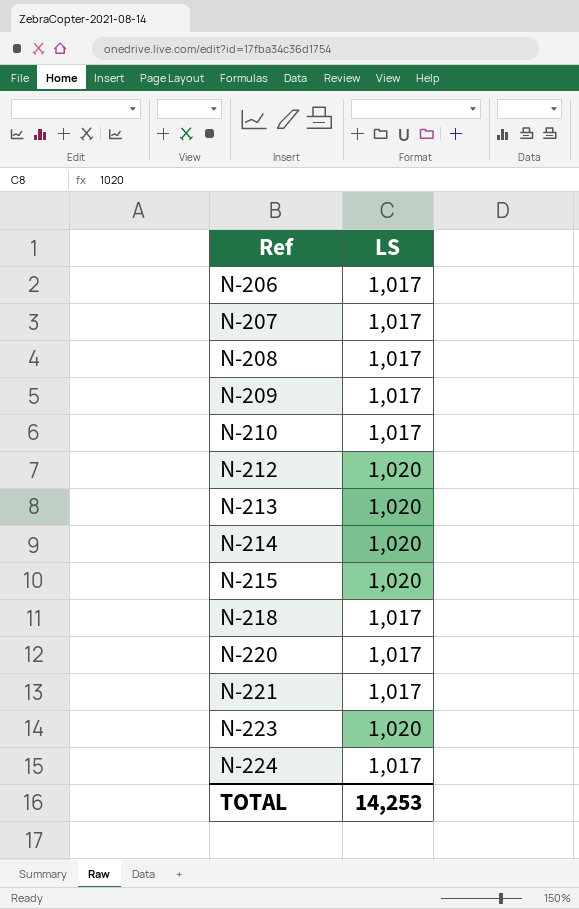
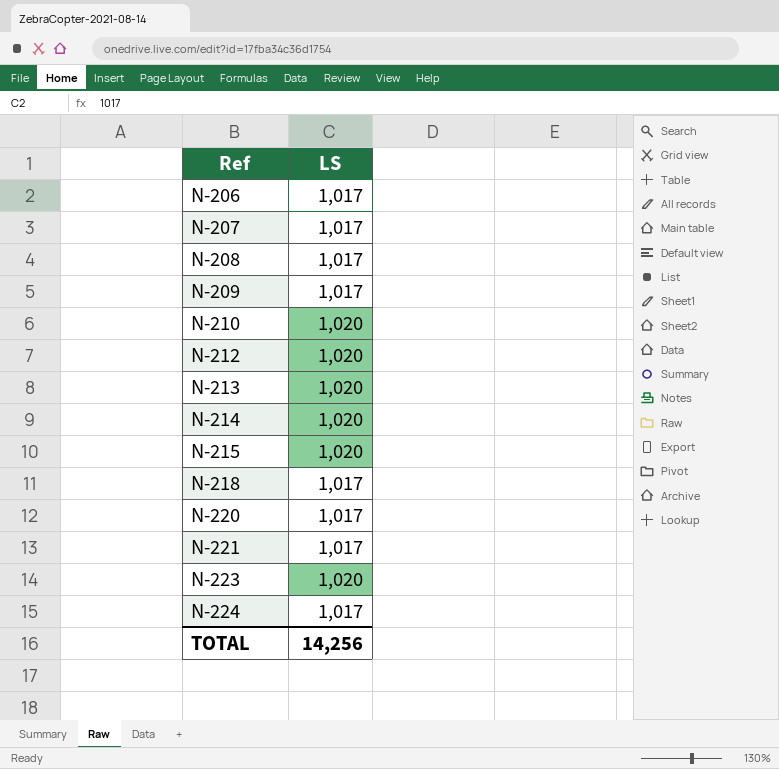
N-210 | LS: 1,017 -> 1,020
TOTAL | LS: 14,253 -> 14,256

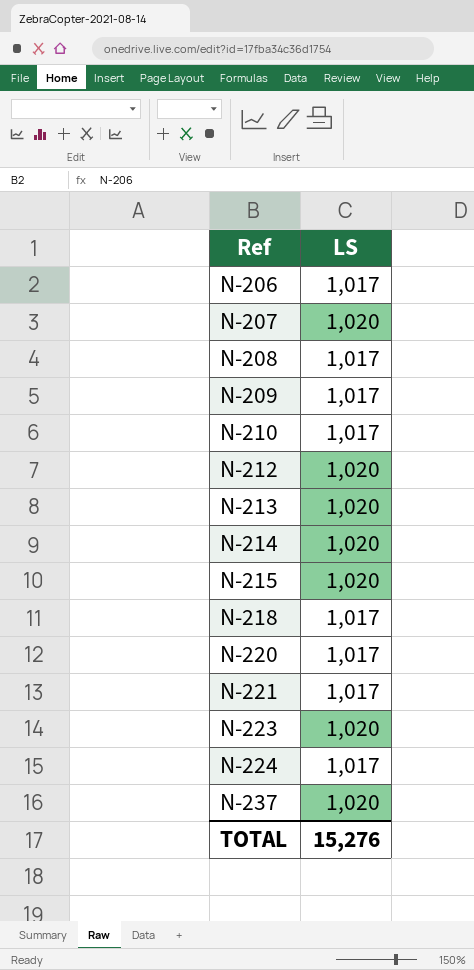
N-207 | LS: 1,017 -> 1,020
N-210 | LS: 1,020 -> 1,017
row N-237: none -> 1,020
TOTAL | LS: 14,256 -> 15,276

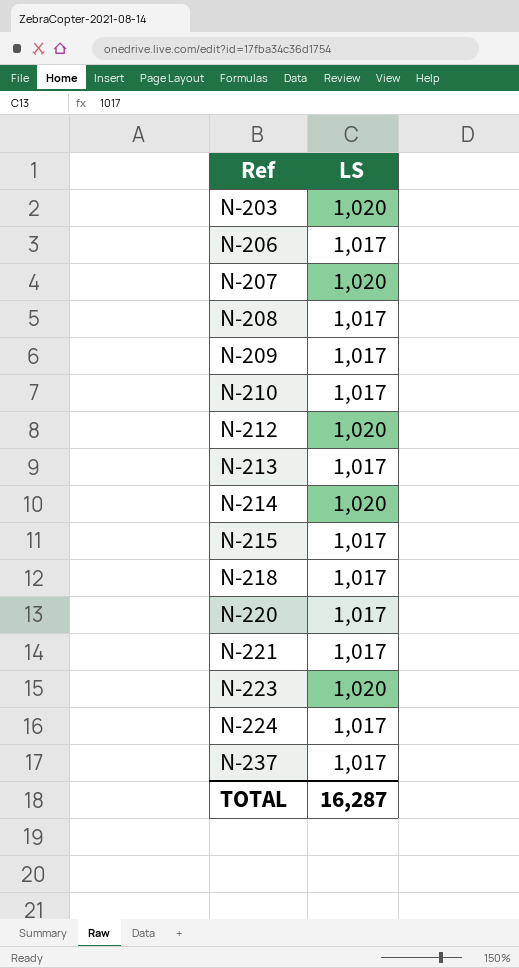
row N-203: none -> 1,020
N-213 | LS: 1,020 -> 1,017
N-215 | LS: 1,020 -> 1,017
N-237 | LS: 1,020 -> 1,017
TOTAL | LS: 15,276 -> 16,287

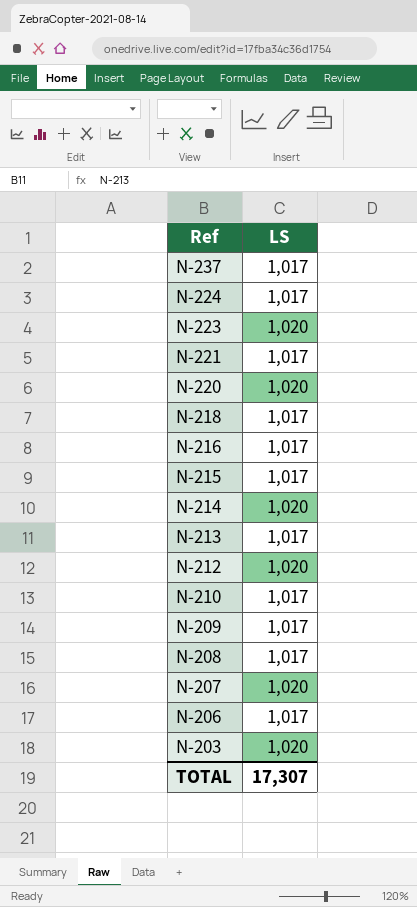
row order: Ref ascending -> Ref descending
N-220 | LS: 1,017 -> 1,020
row N-216: none -> 1,017
TOTAL | LS: 16,287 -> 17,307

